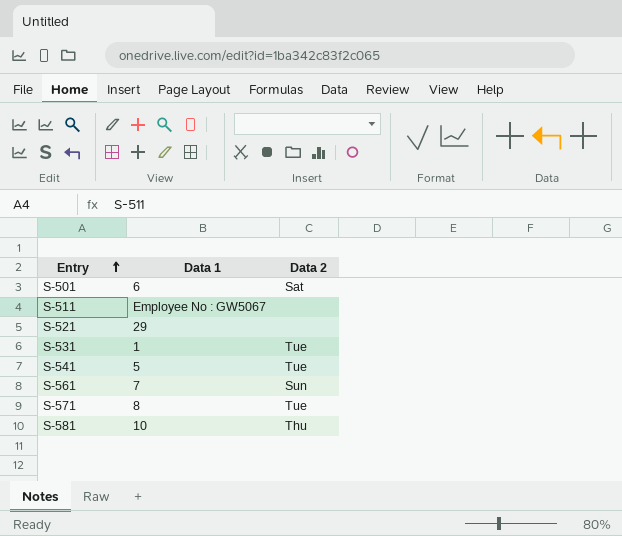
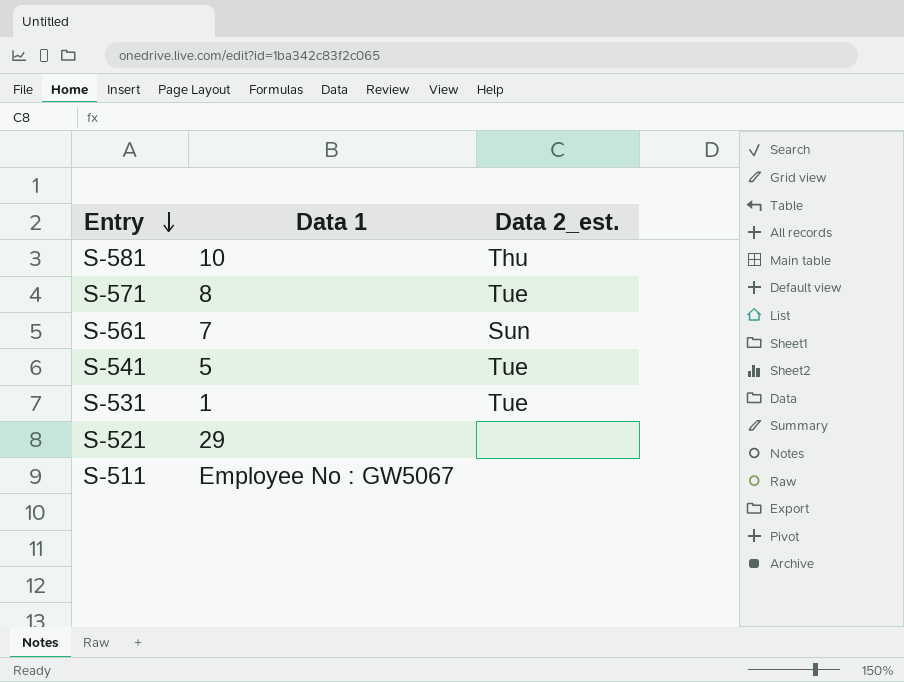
row order: Entry ascending -> Entry descending
column name: Data 2 -> Data 2_est.
row S-501: 6 | Sat -> none

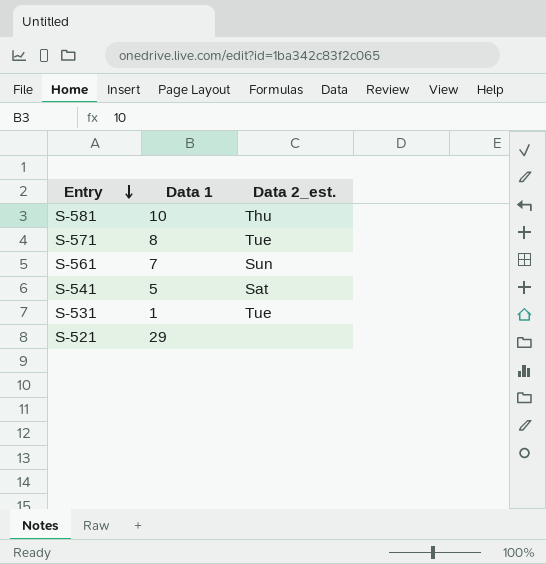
row S-511: Employee No : GW5067 | none -> none
S-541 | Data 2_est.: Tue -> Sat

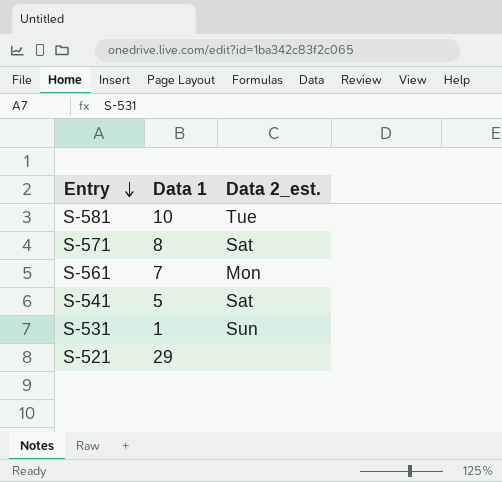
S-581 | Data 2_est.: Thu -> Tue
S-571 | Data 2_est.: Tue -> Sat
S-561 | Data 2_est.: Sun -> Mon
S-531 | Data 2_est.: Tue -> Sun

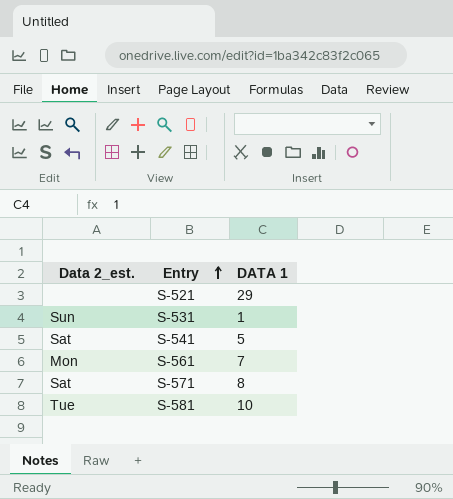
row order: Entry descending -> Entry ascending
column Data 2_est. | position: 3 -> 1
column name: Data 1 -> DATA 1

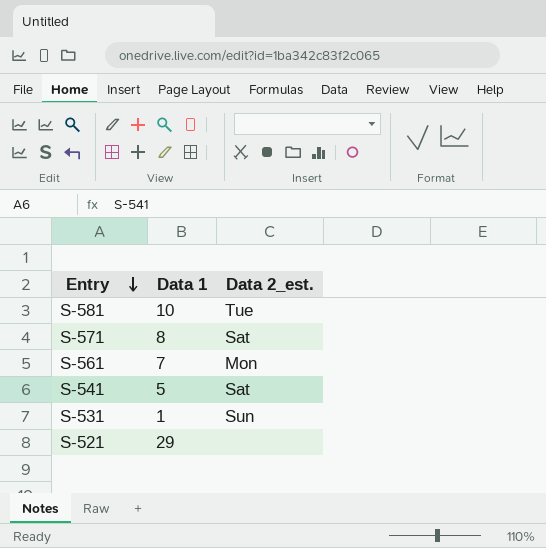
row order: Entry ascending -> Entry descending
column name: DATA 1 -> Data 1
column Data 2_est. | position: 1 -> 3

